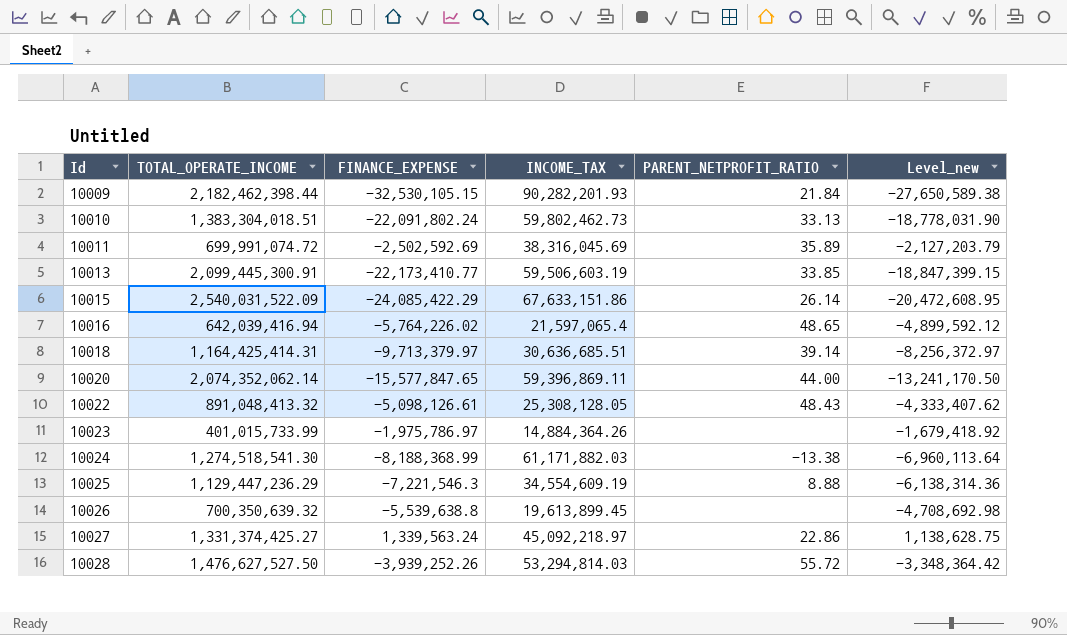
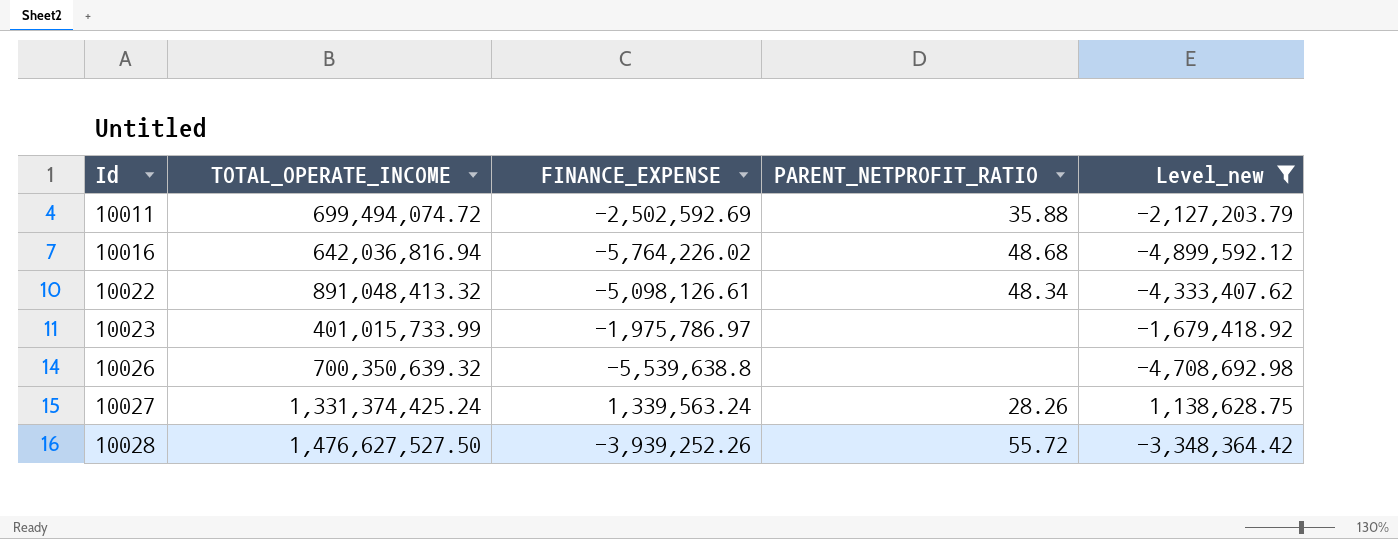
filter: none -> Level_new >= -4,899,592.12
column INCOME_TAX | position: 4 -> none
10011 | TOTAL_OPERATE_INCOME: 699,991,074.72 -> 699,494,074.72
10011 | PARENT_NETPROFIT_RATIO: 35.89 -> 35.88
10016 | TOTAL_OPERATE_INCOME: 642,039,416.94 -> 642,036,816.94
10016 | PARENT_NETPROFIT_RATIO: 48.65 -> 48.68
10022 | PARENT_NETPROFIT_RATIO: 48.43 -> 48.34
10027 | TOTAL_OPERATE_INCOME: 1,331,374,425.27 -> 1,331,374,425.24
10027 | PARENT_NETPROFIT_RATIO: 22.86 -> 28.26

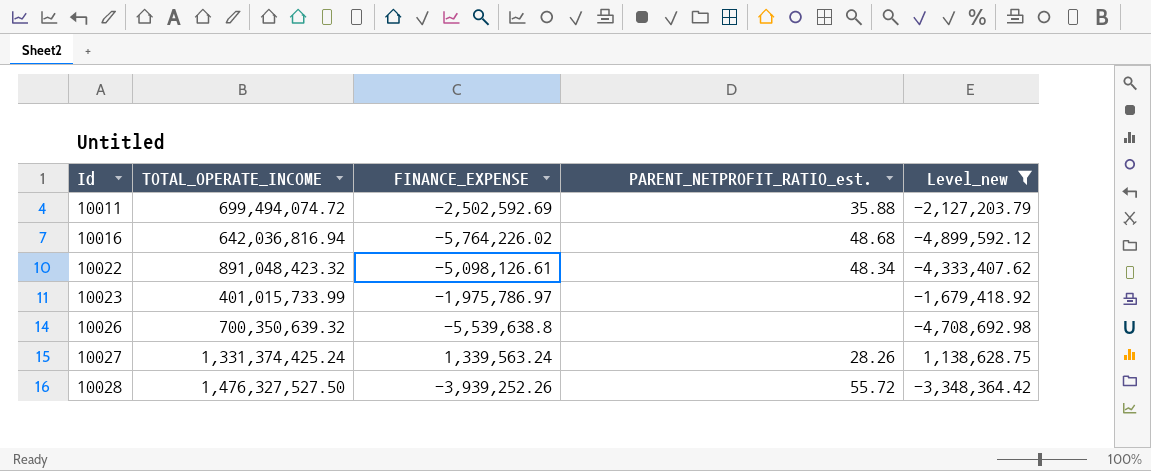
column name: PARENT_NETPROFIT_RATIO -> PARENT_NETPROFIT_RATIO_est.
10022 | TOTAL_OPERATE_INCOME: 891,048,413.32 -> 891,048,423.32
10028 | TOTAL_OPERATE_INCOME: 1,476,627,527.50 -> 1,476,327,527.50

